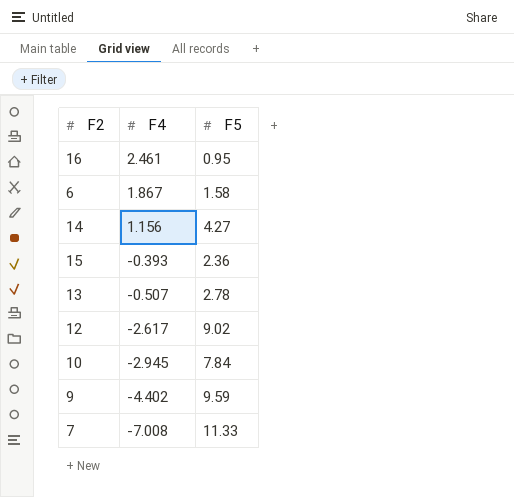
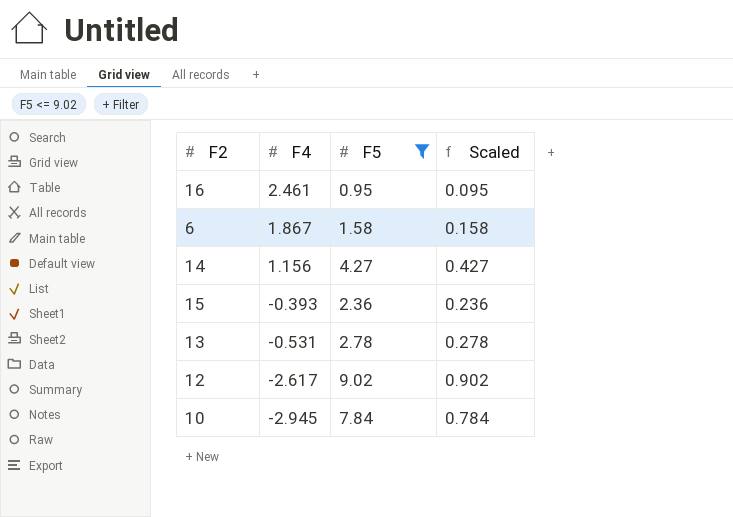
filter: none -> F5 <= 9.02
column Scaled | formula: none -> [F5] * 0.1
13 | F4: -0.507 -> -0.531

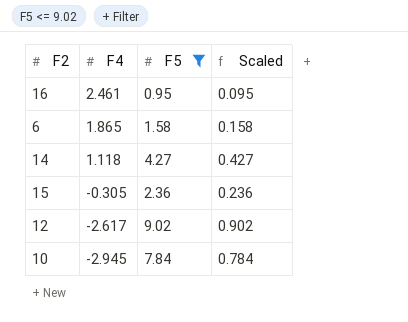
row 13: -0.531 | 2.78 | 0.278 -> none
6 | F4: 1.867 -> 1.865
14 | F4: 1.156 -> 1.118
15 | F4: -0.393 -> -0.305

